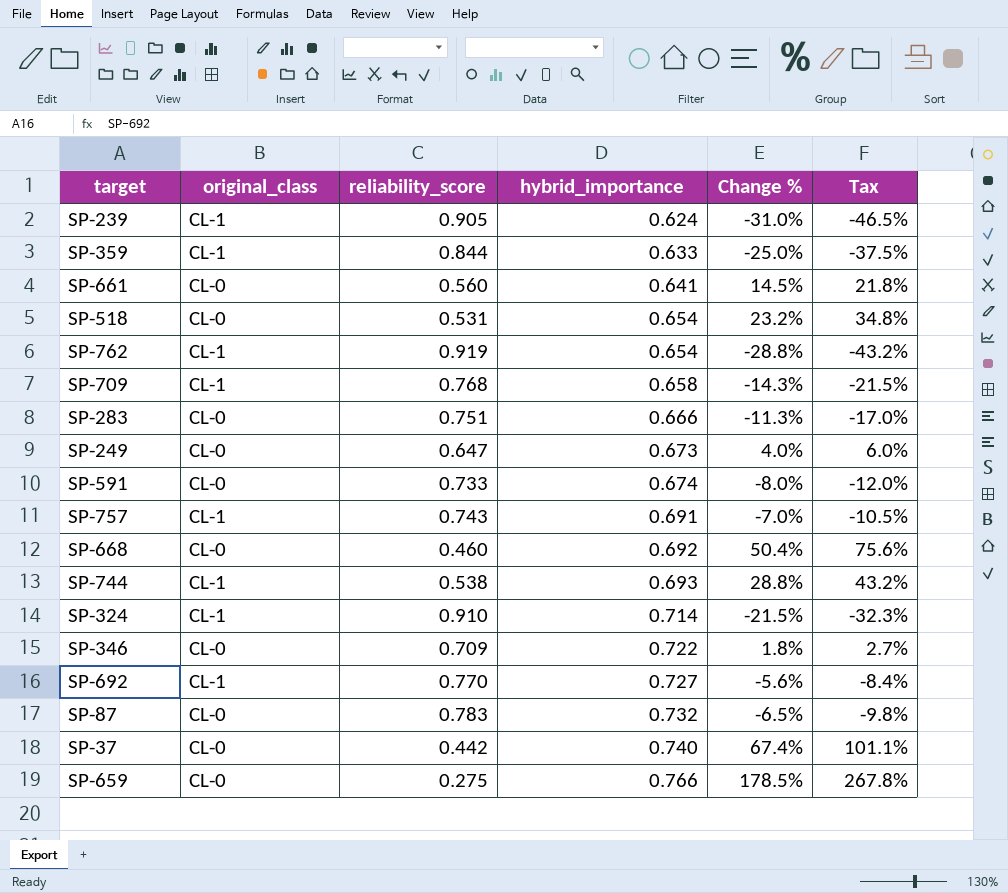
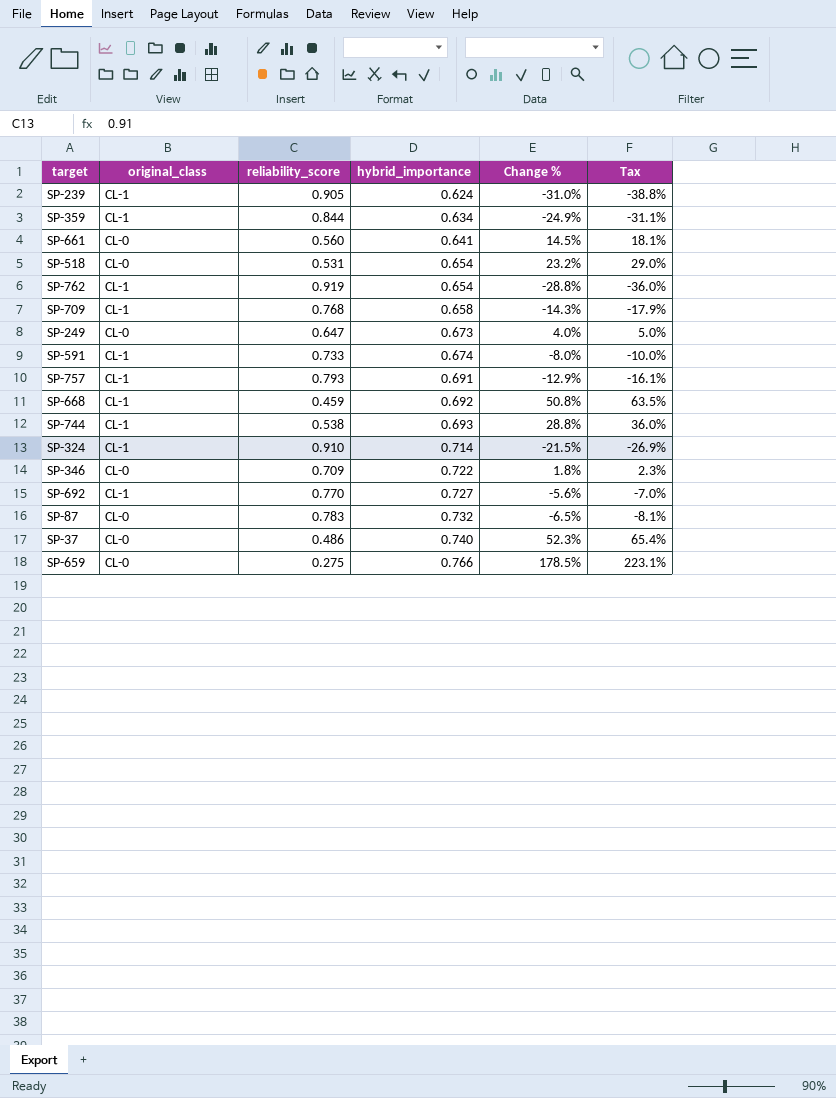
column Tax | formula: [Change %] * 1.5 -> [Change %] * 1.25
row SP-283: CL-0 | 0.751 | 0.666 | -11.3% | -17.0% -> none
SP-359 | hybrid_importance: 0.633 -> 0.634
SP-359 | Change %: -25.0% -> -24.9%
SP-591 | original_class: CL-0 -> CL-1
SP-757 | reliability_score: 0.743 -> 0.793
SP-757 | Change %: -7.0% -> -12.9%
SP-668 | original_class: CL-0 -> CL-1
SP-668 | reliability_score: 0.460 -> 0.459
SP-668 | Change %: 50.4% -> 50.8%
SP-37 | reliability_score: 0.442 -> 0.486
SP-37 | Change %: 67.4% -> 52.3%

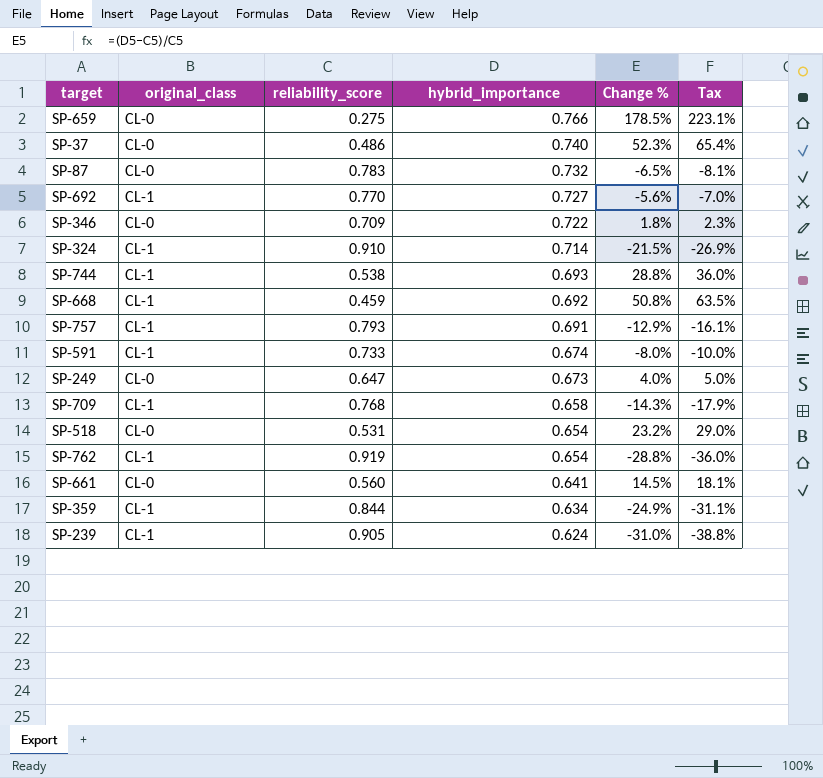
row order: hybrid_importance ascending -> hybrid_importance descending

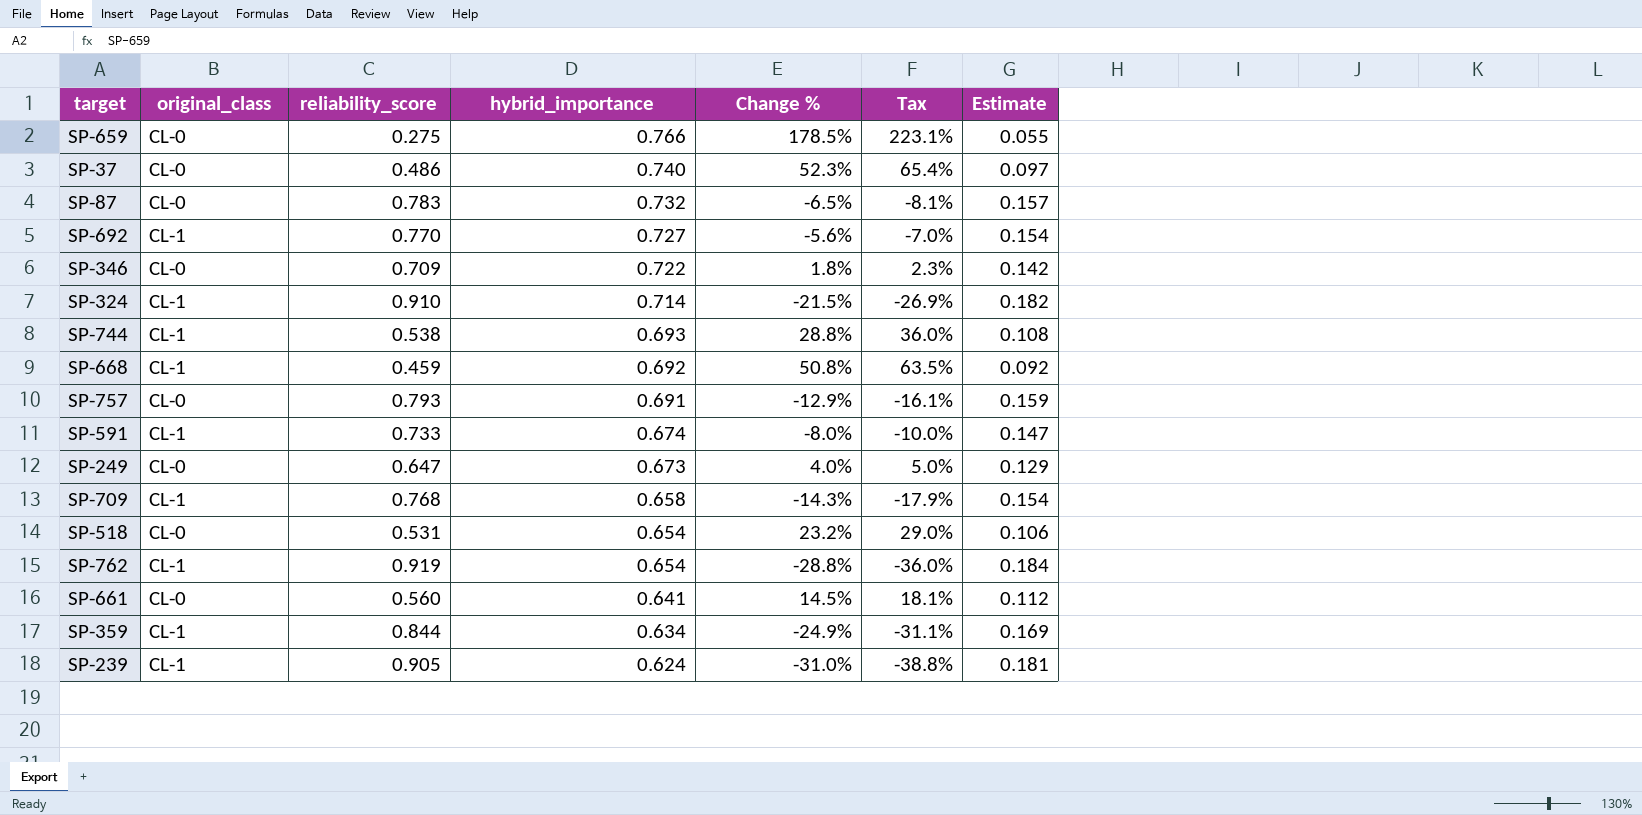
column Estimate | formula: none -> [reliability_score] * 0.2
SP-757 | original_class: CL-1 -> CL-0

